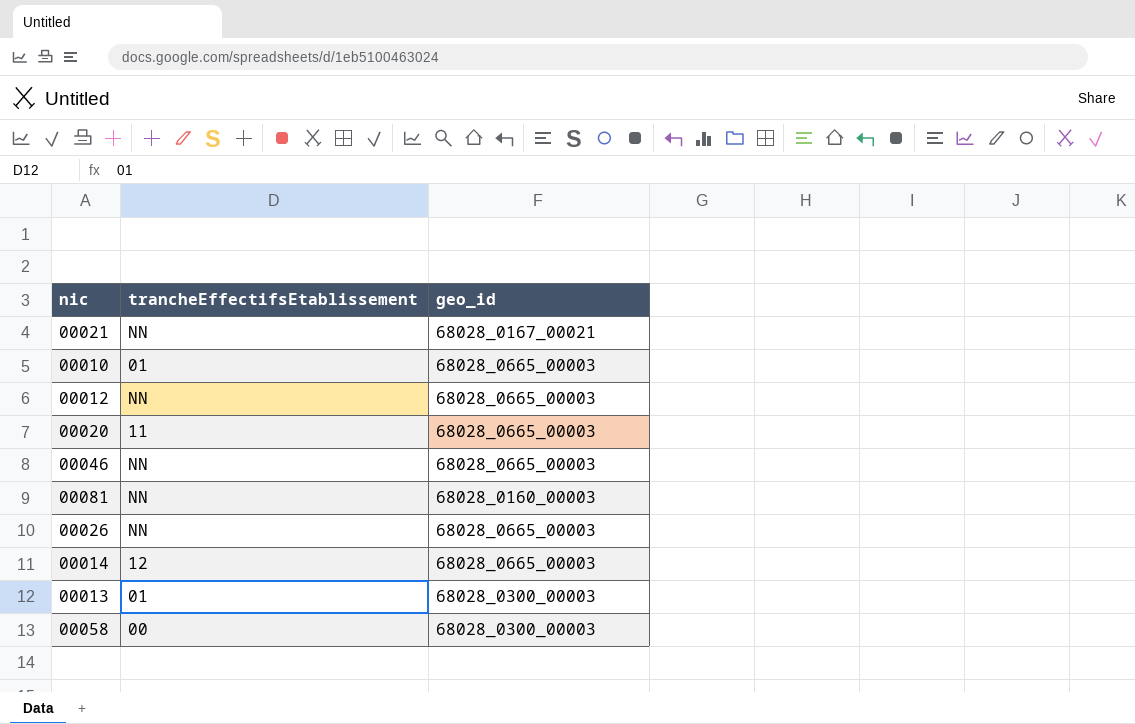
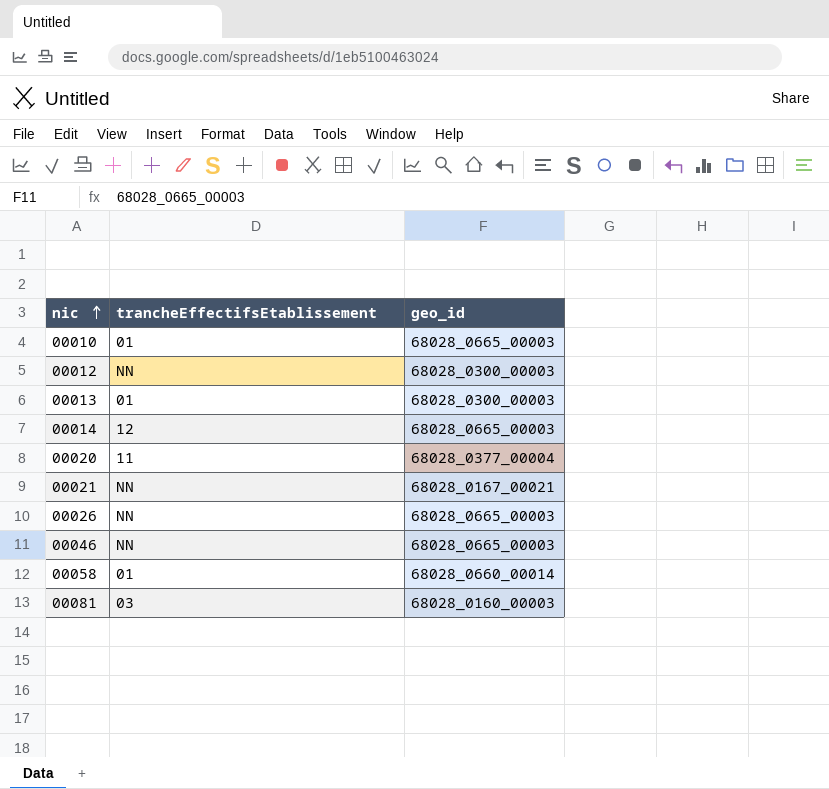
row order: none -> nic ascending
00012 | geo_id: 68028_0665_00003 -> 68028_0300_00003
00020 | geo_id: 68028_0665_00003 -> 68028_0377_00004
00058 | trancheEffectifsEtablissement: 00 -> 01
00058 | geo_id: 68028_0300_00003 -> 68028_0660_00014
00081 | trancheEffectifsEtablissement: NN -> 03

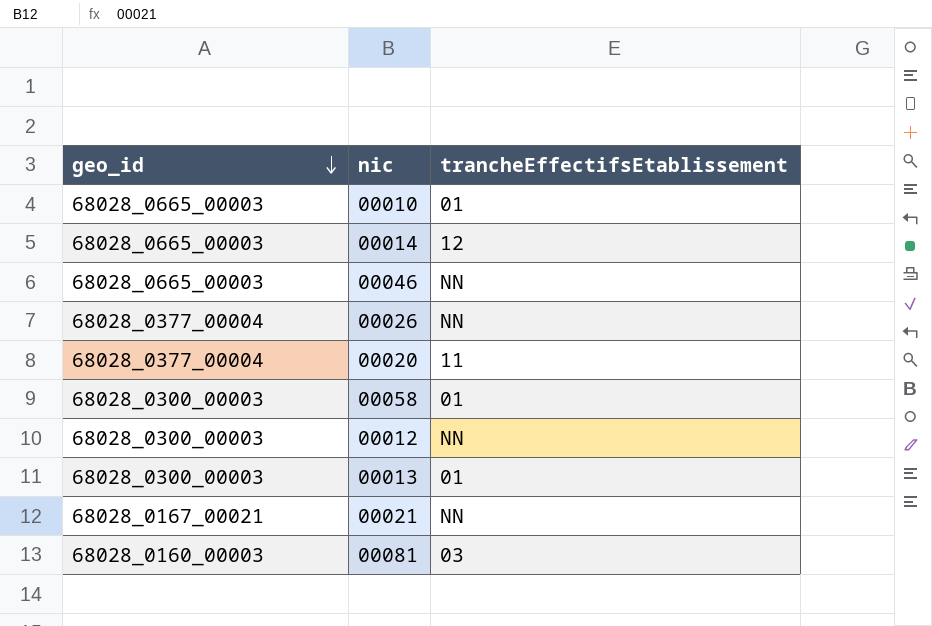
row order: nic ascending -> geo_id descending
column geo_id | position: 3 -> 1
00026 | geo_id: 68028_0665_00003 -> 68028_0377_00004
00058 | geo_id: 68028_0660_00014 -> 68028_0300_00003

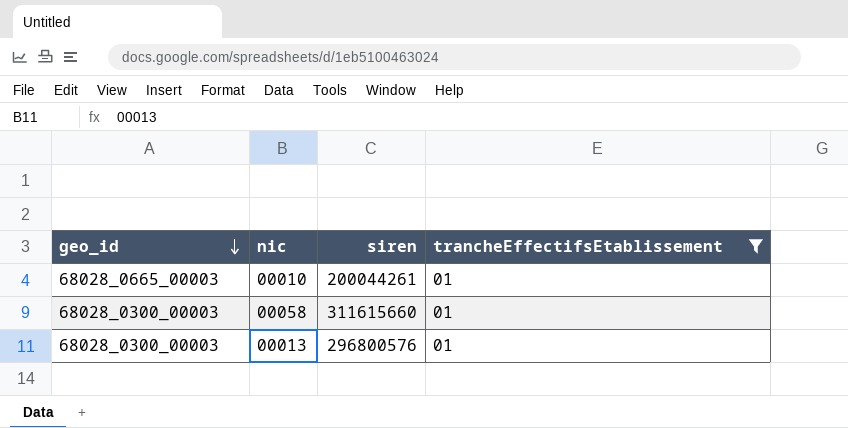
filter: none -> trancheEffectifsEtablissement = 01
column siren | position: none -> 3

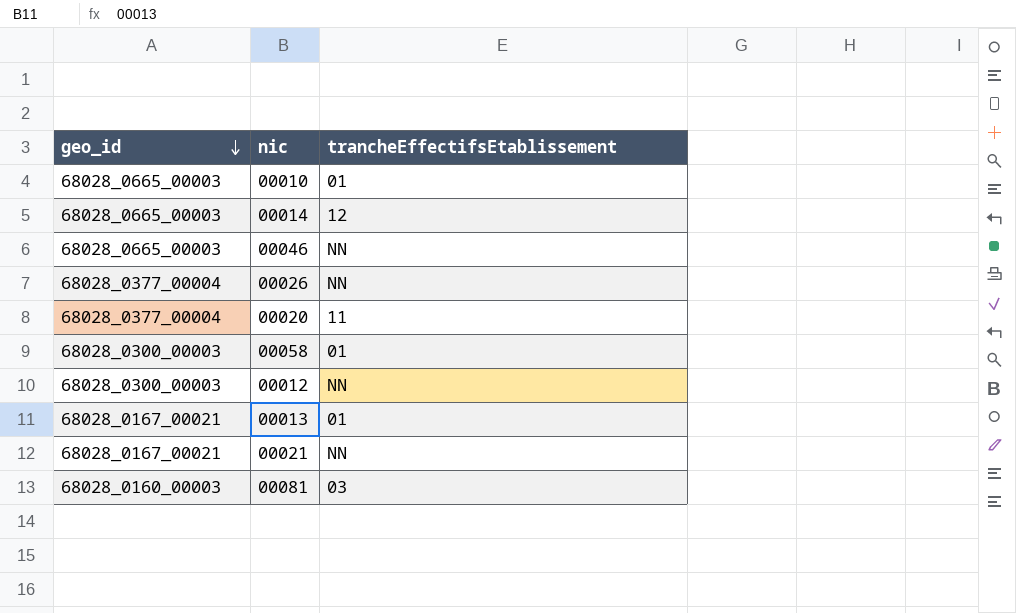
filter: trancheEffectifsEtablissement = 01 -> none
column siren | position: 3 -> none
00013 | geo_id: 68028_0300_00003 -> 68028_0167_00021

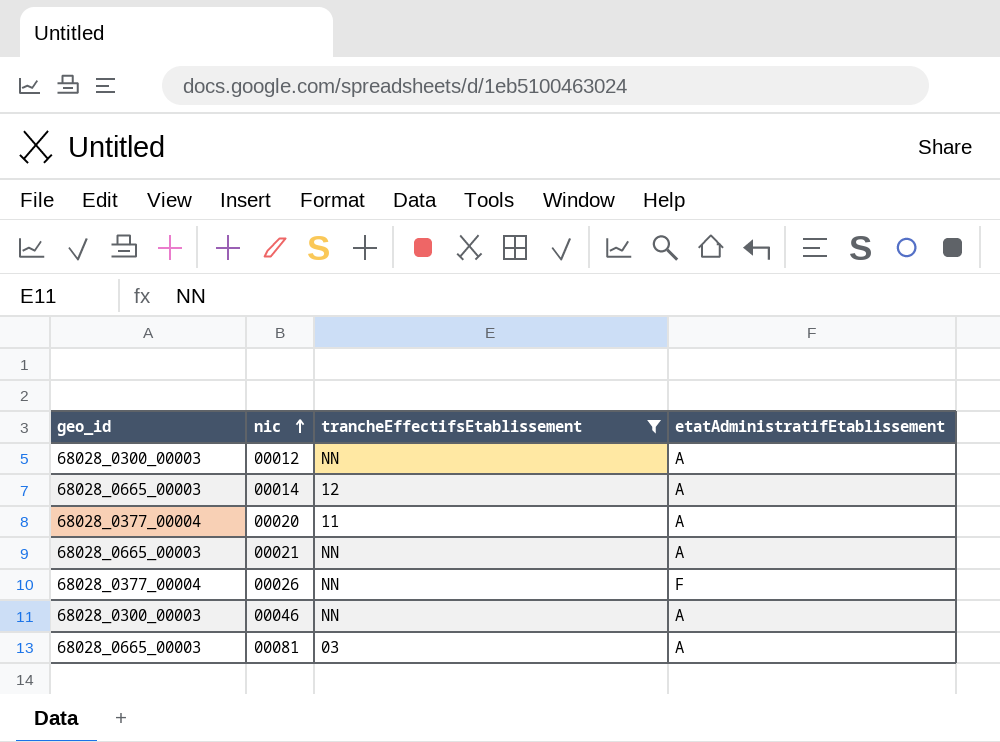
filter: none -> trancheEffectifsEtablissement != 01
row order: geo_id descending -> nic ascending
column etatAdministratifEtablissement | position: none -> 4
00021 | geo_id: 68028_0167_00021 -> 68028_0665_00003
00046 | geo_id: 68028_0665_00003 -> 68028_0300_00003
00081 | geo_id: 68028_0160_00003 -> 68028_0665_00003

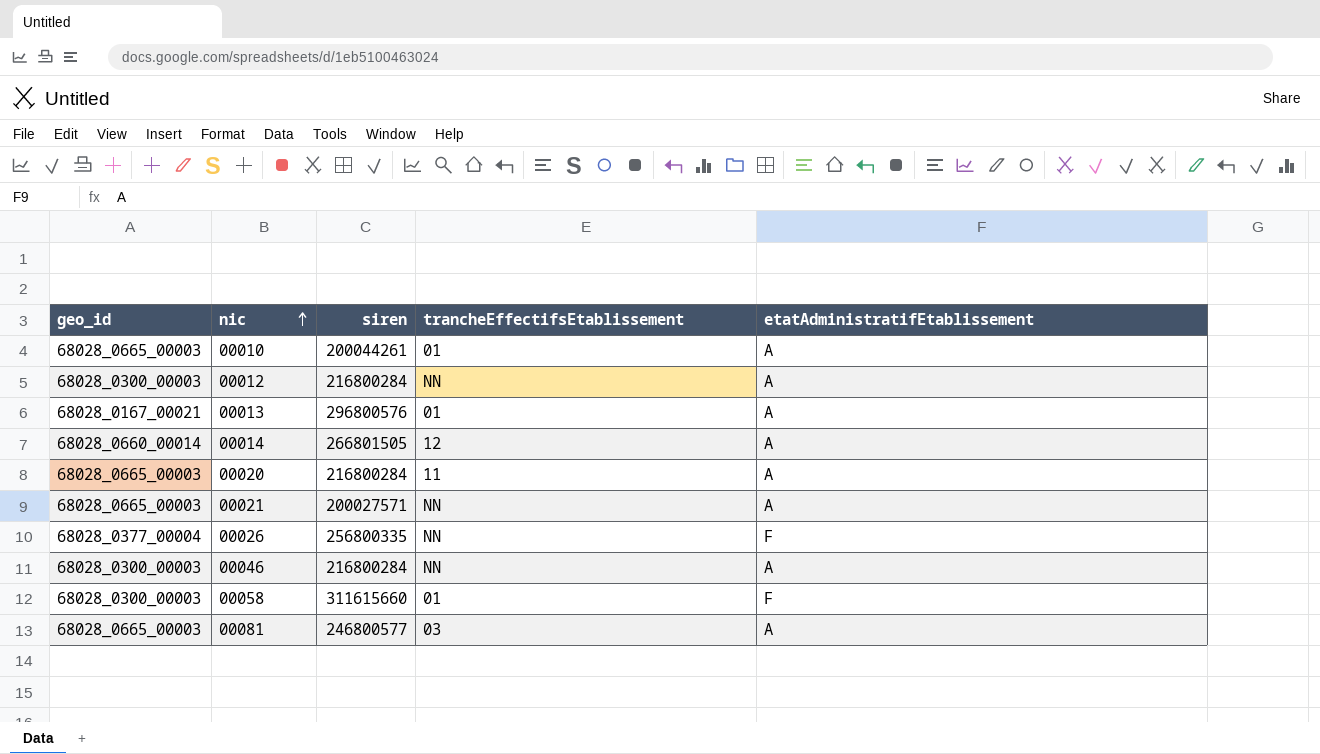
filter: trancheEffectifsEtablissement != 01 -> none
column siren | position: none -> 3
00014 | geo_id: 68028_0665_00003 -> 68028_0660_00014
00020 | geo_id: 68028_0377_00004 -> 68028_0665_00003

